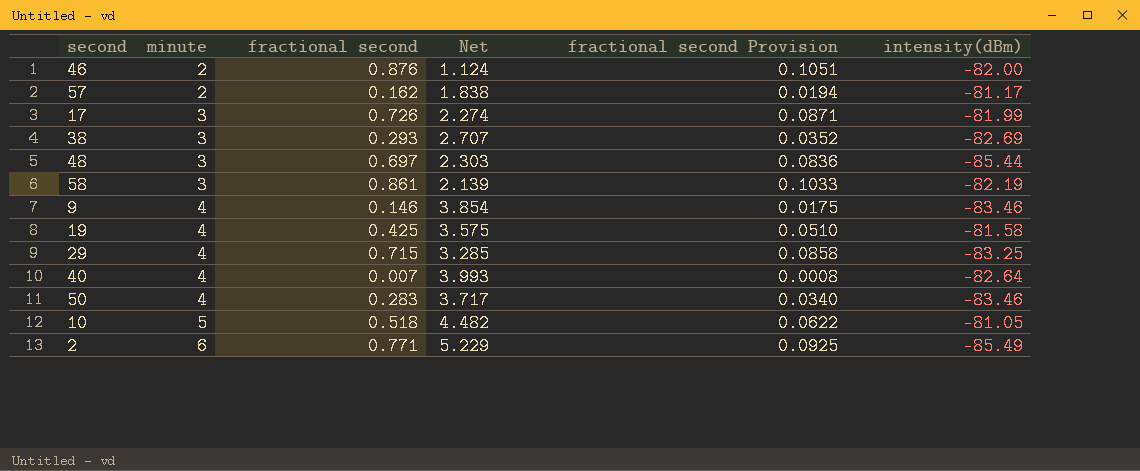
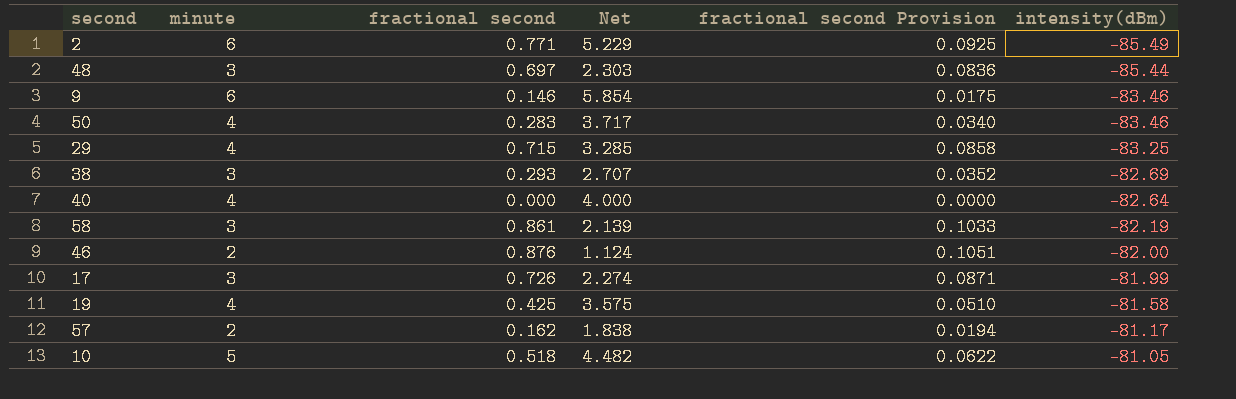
row order: minute ascending -> intensity(dBm) ascending
9 | minute: 4 -> 6
9 | Net: 3.854 -> 5.854
40 | fractional second: 0.007 -> 0.000
40 | Net: 3.993 -> 4.000
40 | fractional second Provision: 0.0008 -> 0.0000

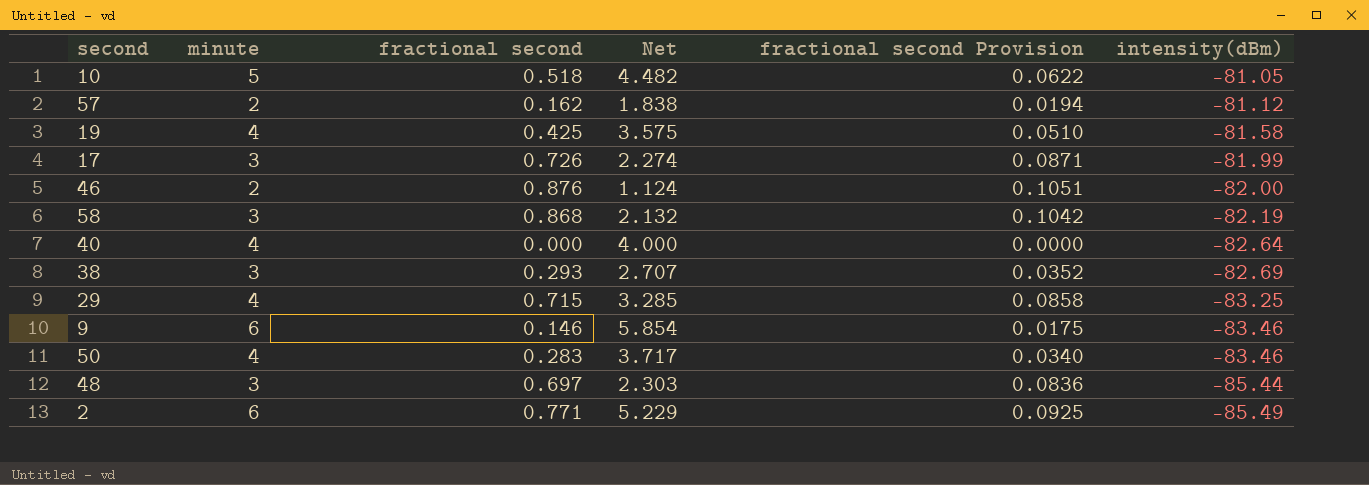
row order: intensity(dBm) ascending -> intensity(dBm) descending
57 | intensity(dBm): -81.17 -> -81.12
58 | fractional second: 0.861 -> 0.868
58 | Net: 2.139 -> 2.132
58 | fractional second Provision: 0.1033 -> 0.1042

